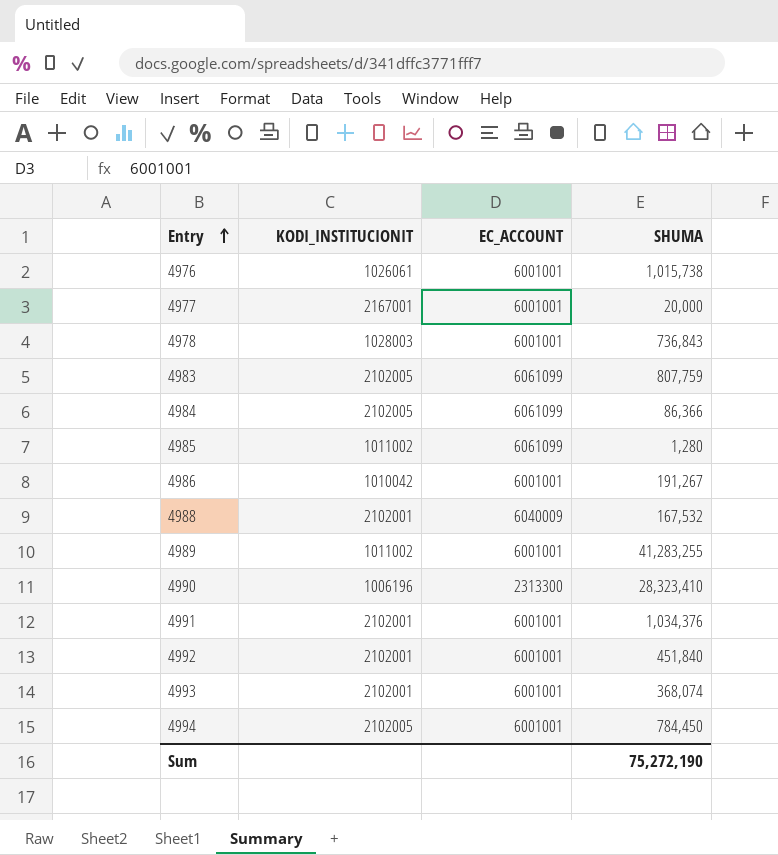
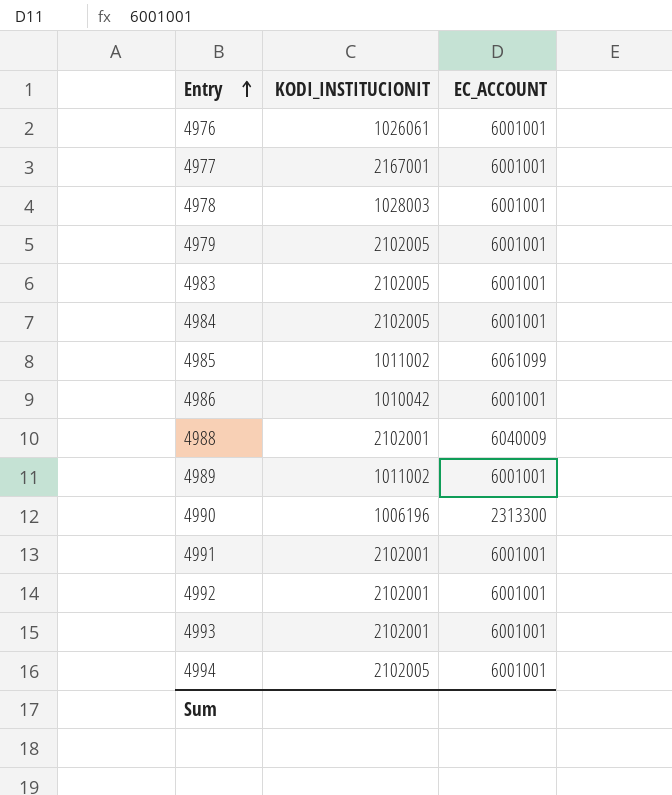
column SHUMA | position: 4 -> none
row 4979: none -> 2102005 | 6001001
4983 | EC_ACCOUNT: 6061099 -> 6001001
4984 | EC_ACCOUNT: 6061099 -> 6001001

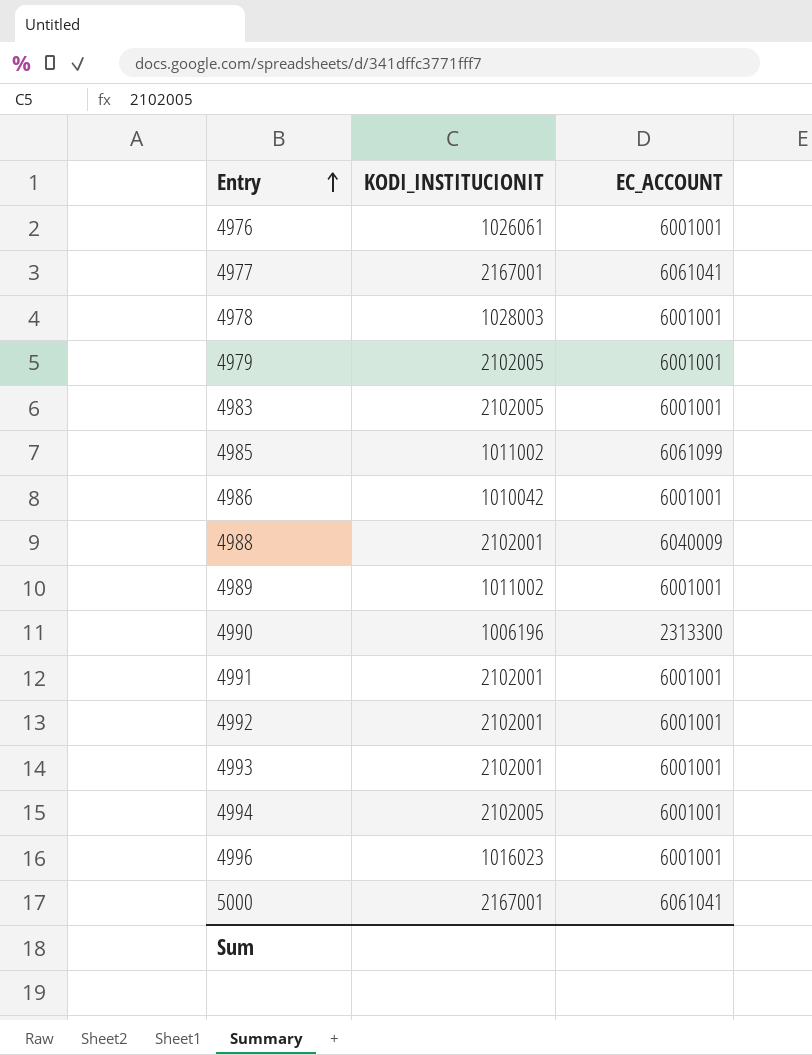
row 4984: 2102005 | 6001001 -> none
4977 | EC_ACCOUNT: 6001001 -> 6061041
row 4996: none -> 1016023 | 6001001
row 5000: none -> 2167001 | 6061041

